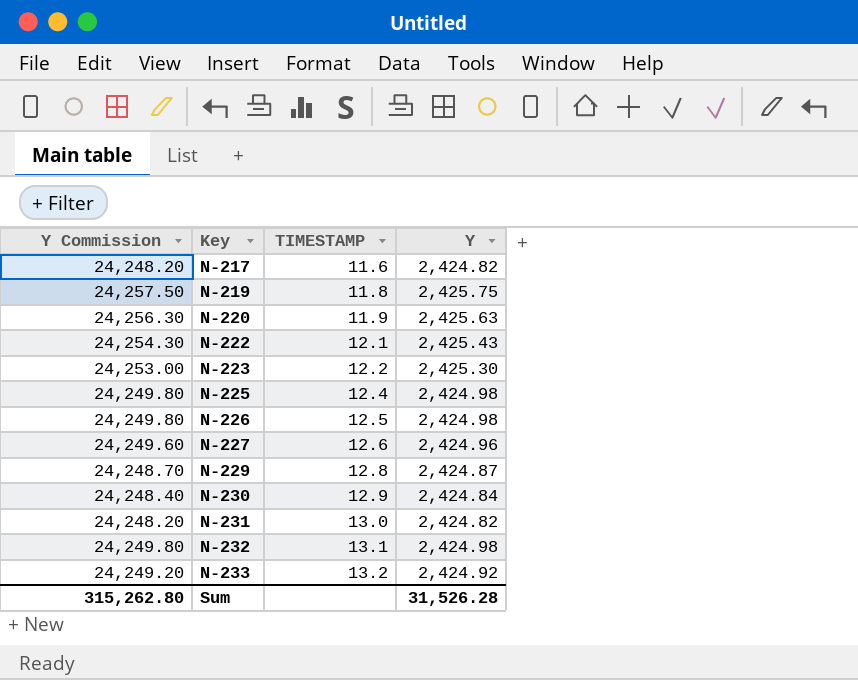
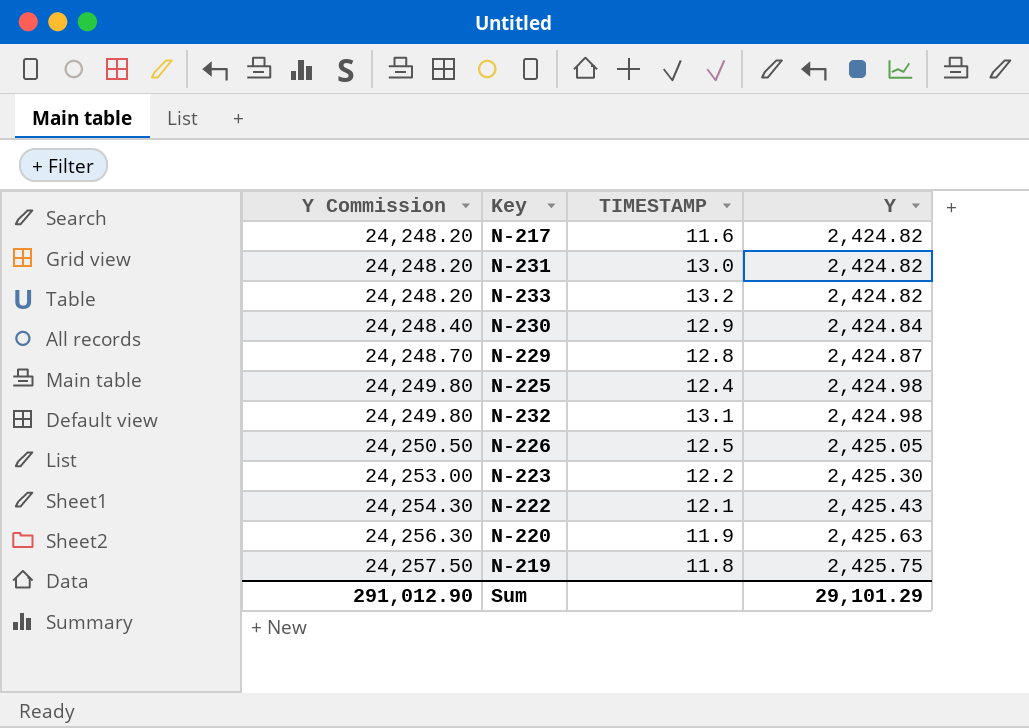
row order: Key ascending -> Y Commission ascending
row N-227: 24,249.60 | 12.6 | 2,424.96 -> none
N-233 | Y Commission: 24,249.20 -> 24,248.20
N-233 | Y: 2,424.92 -> 2,424.82
N-226 | Y Commission: 24,249.80 -> 24,250.50
N-226 | Y: 2,424.98 -> 2,425.05
Sum | Y Commission: 315,262.80 -> 291,012.90
Sum | Y: 31,526.28 -> 29,101.29

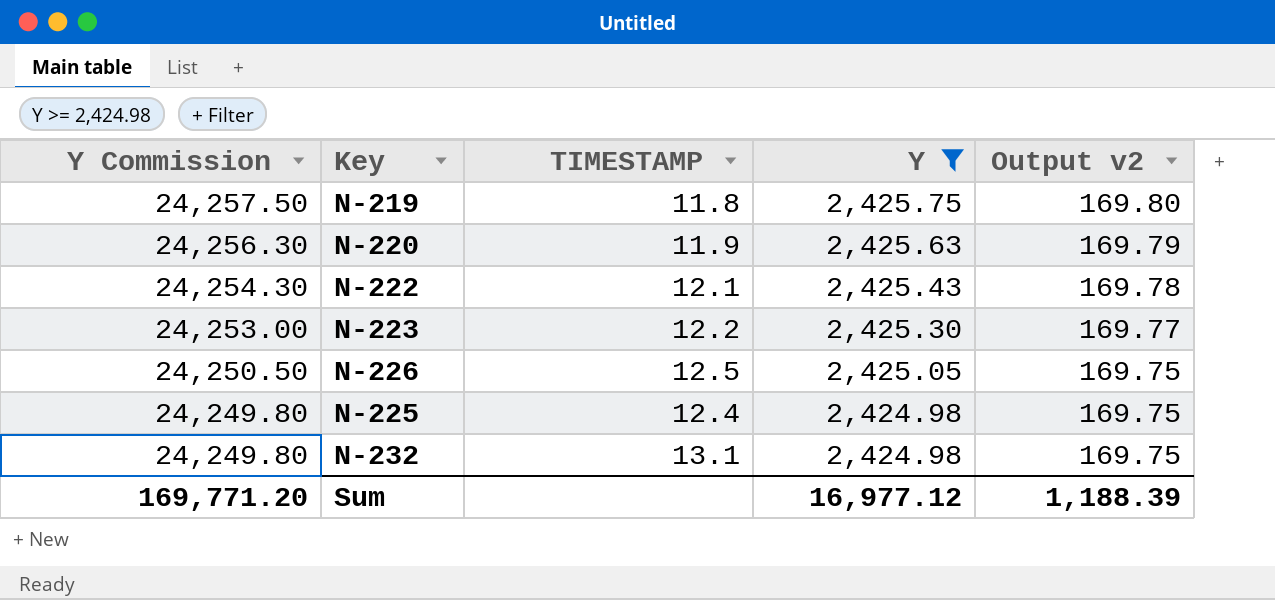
filter: none -> Y >= 2,424.98
row order: Y Commission ascending -> Y Commission descending
column Output v2 | formula: none -> [Y] * 0.07
Sum | Y Commission: 291,012.90 -> 169,771.20
Sum | Y: 29,101.29 -> 16,977.12

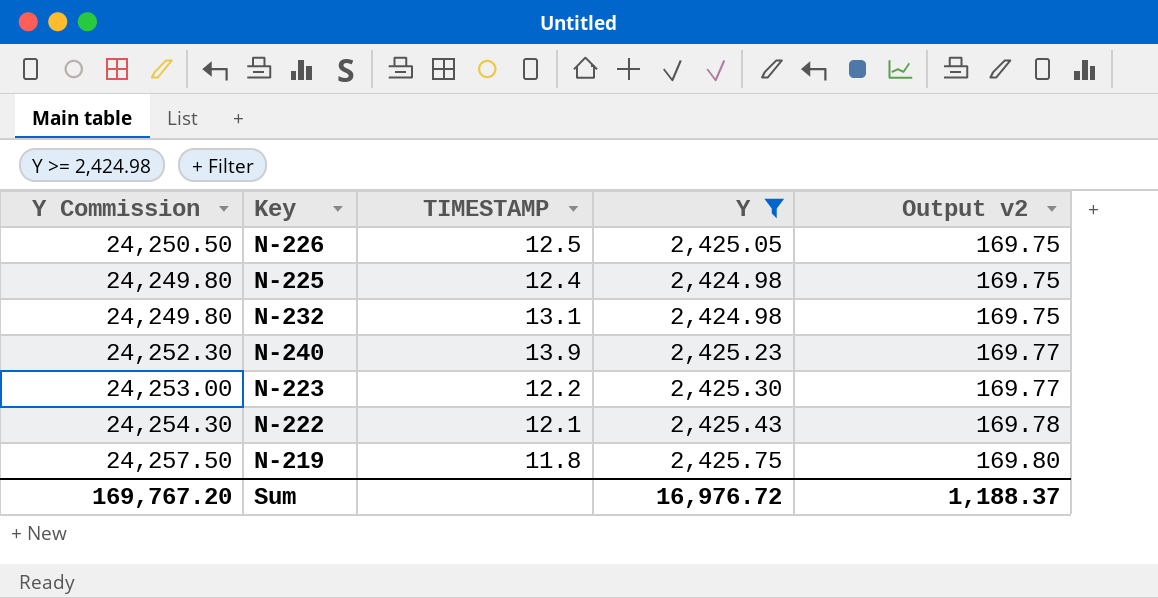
row order: Y Commission descending -> Output v2 ascending
row N-220: 24,256.30 | 11.9 | 2,425.63 | 169.79 -> none
row N-240: none -> 24,252.30 | 13.9 | 2,425.23 | 169.77
Sum | Y Commission: 169,771.20 -> 169,767.20
Sum | Y: 16,977.12 -> 16,976.72
Sum | Output v2: 1,188.39 -> 1,188.37

